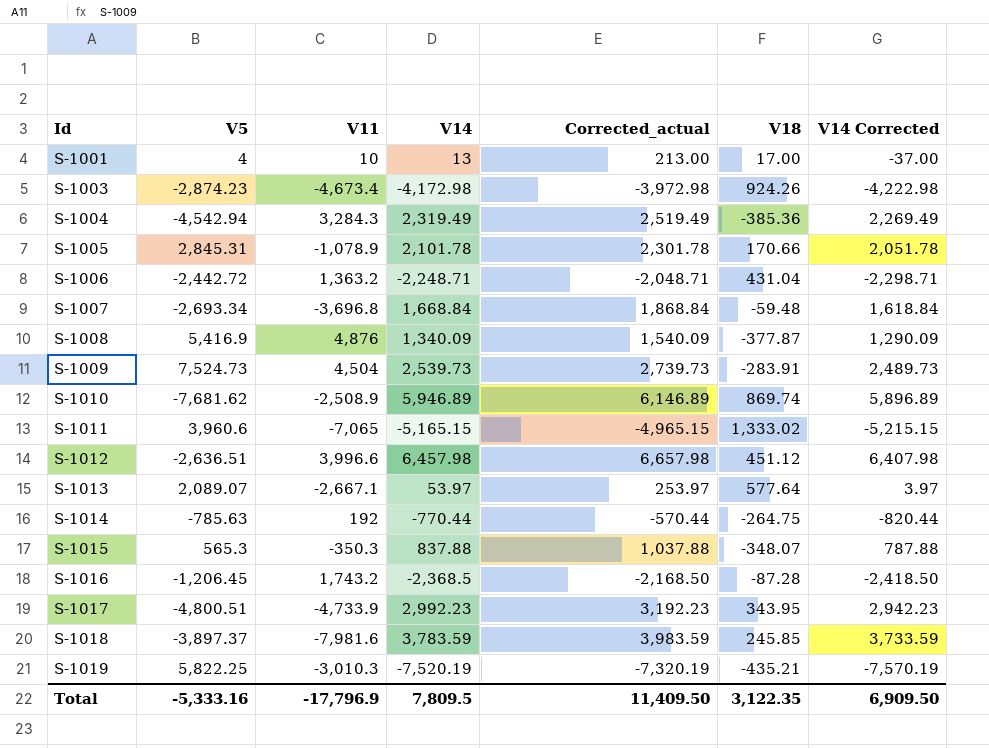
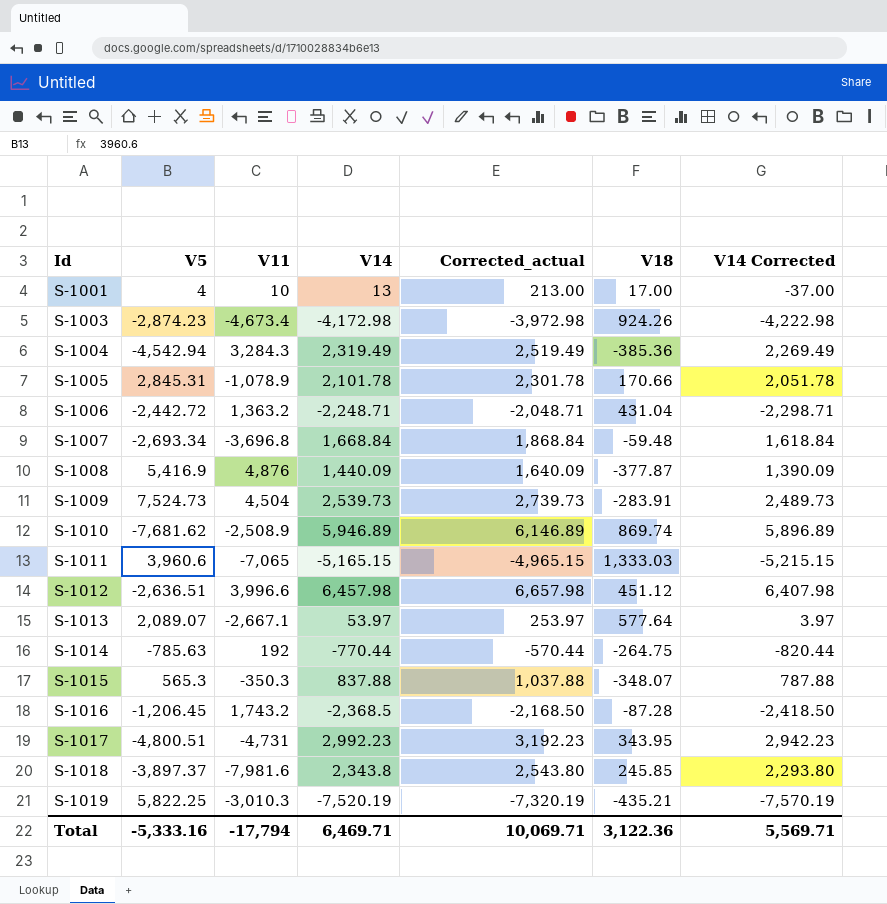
S-1008 | V14: 1,340.09 -> 1,440.09
S-1008 | Corrected_actual: 1,540.09 -> 1,640.09
S-1008 | V14 Corrected: 1,290.09 -> 1,390.09
S-1011 | V18: 1,333.02 -> 1,333.03
S-1017 | V11: -4,733.9 -> -4,731
S-1018 | V14: 3,783.59 -> 2,343.8
S-1018 | Corrected_actual: 3,983.59 -> 2,543.80
S-1018 | V14 Corrected: 3,733.59 -> 2,293.80
Total | V11: -17,796.9 -> -17,794
Total | V14: 7,809.5 -> 6,469.71
Total | Corrected_actual: 11,409.50 -> 10,069.71
Total | V18: 3,122.35 -> 3,122.36
Total | V14 Corrected: 6,909.50 -> 5,569.71

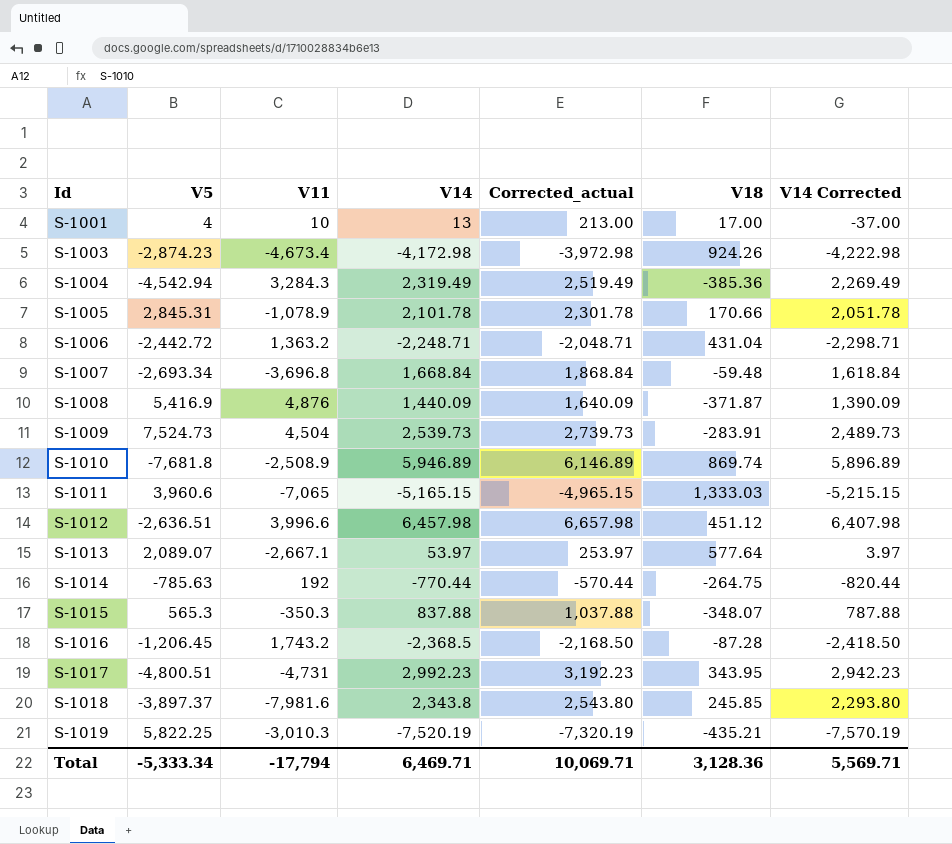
S-1008 | V18: -377.87 -> -371.87
S-1010 | V5: -7,681.62 -> -7,681.8
Total | V5: -5,333.16 -> -5,333.34
Total | V18: 3,122.36 -> 3,128.36

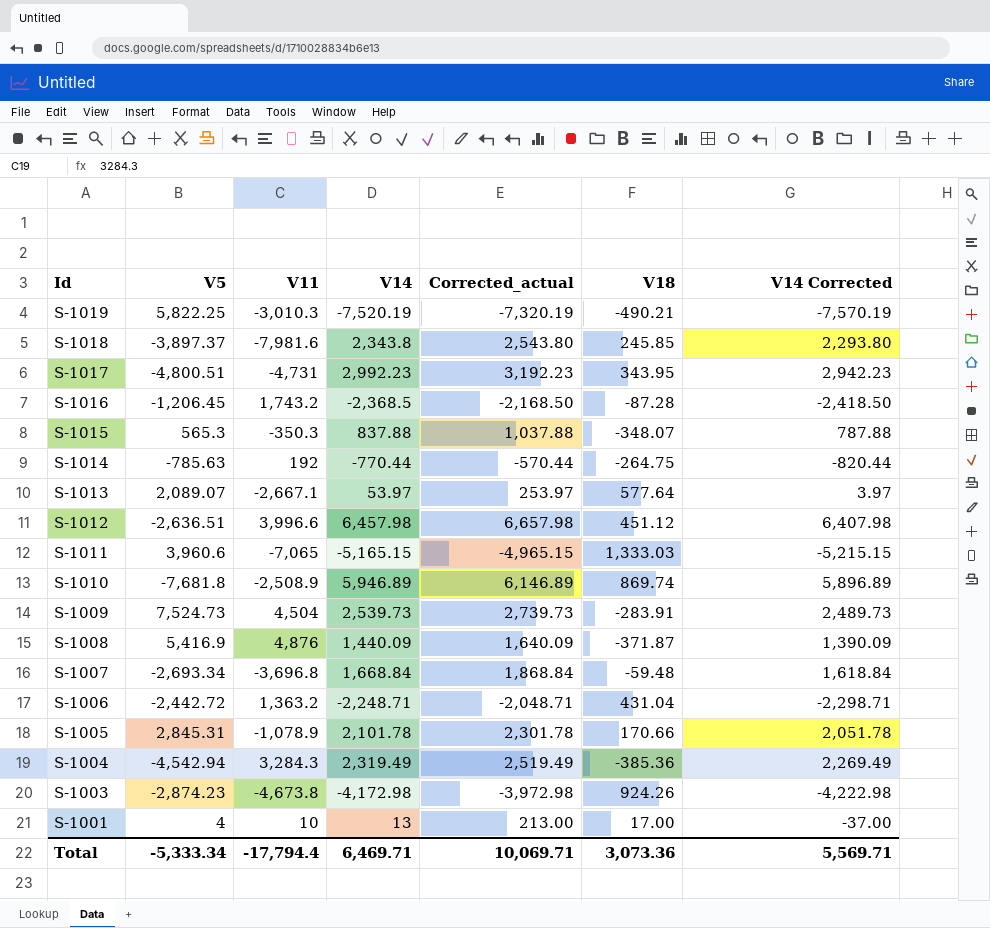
row order: Id ascending -> Id descending
S-1019 | V18: -435.21 -> -490.21
S-1003 | V11: -4,673.4 -> -4,673.8
Total | V11: -17,794 -> -17,794.4
Total | V18: 3,128.36 -> 3,073.36

